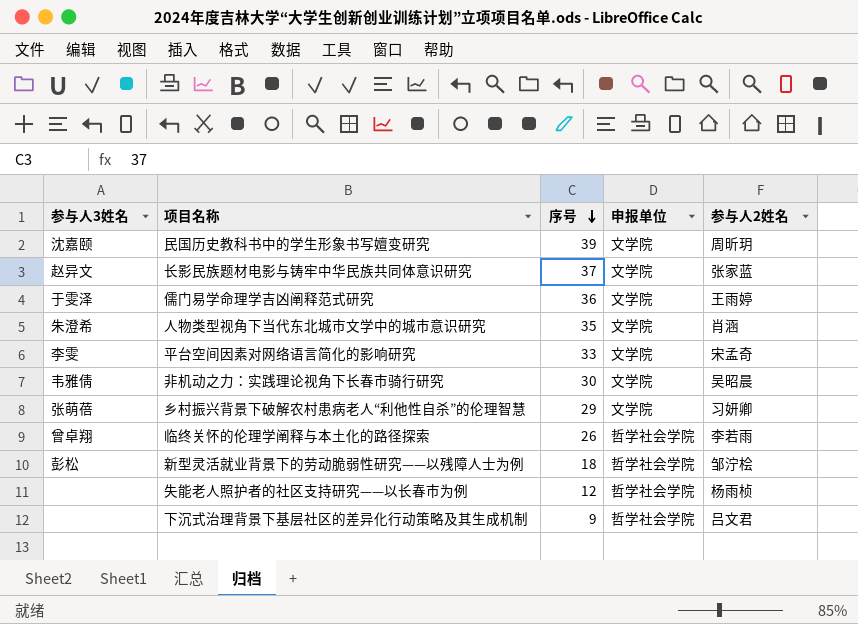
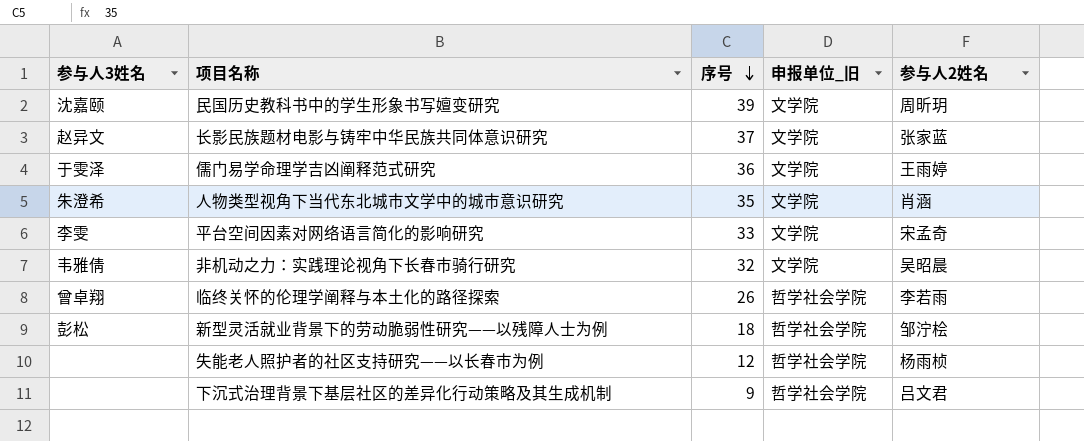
column name: 申报单位 -> 申报单位_旧
row 乡村振兴背景下破解农村患病老人“利他性自杀”的伦理智慧: 张萌蓓 | 29 | 文学院 | 习妍卿 -> none
非机动之力：实践理论视角下长春市骑行研究 | 序号: 30 -> 32

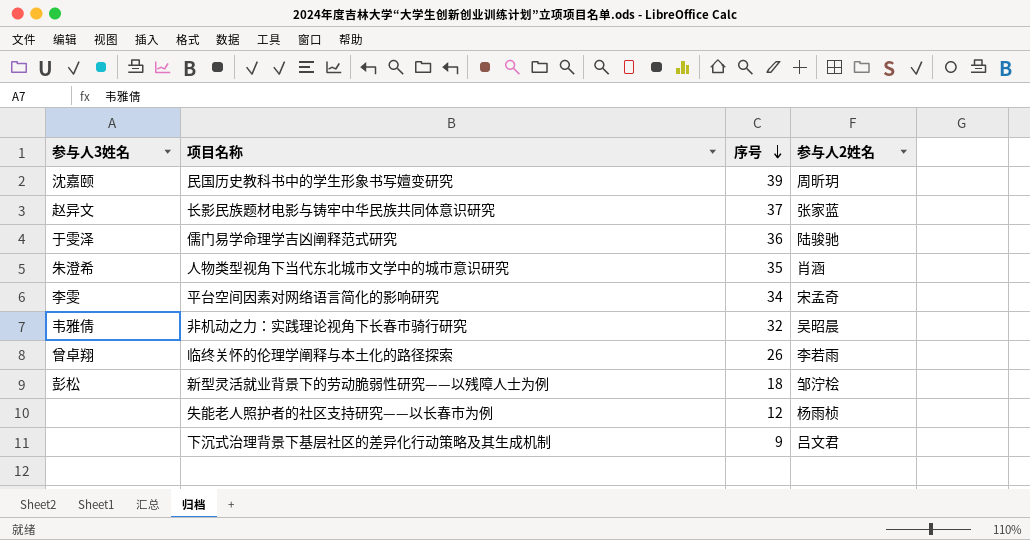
column 申报单位_旧 | position: 4 -> none
儒门易学命理学吉凶阐释范式研究 | 参与人2姓名: 王雨婷 -> 陆骏驰
平台空间因素对网络语言简化的影响研究 | 序号: 33 -> 34

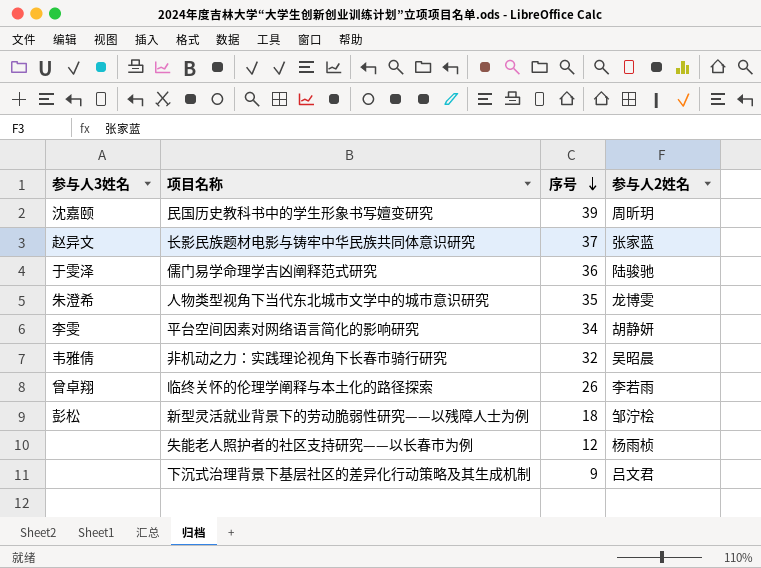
人物类型视角下当代东北城市文学中的城市意识研究 | 参与人2姓名: 肖涵 -> 龙博雯
平台空间因素对网络语言简化的影响研究 | 参与人2姓名: 宋孟奇 -> 胡静妍

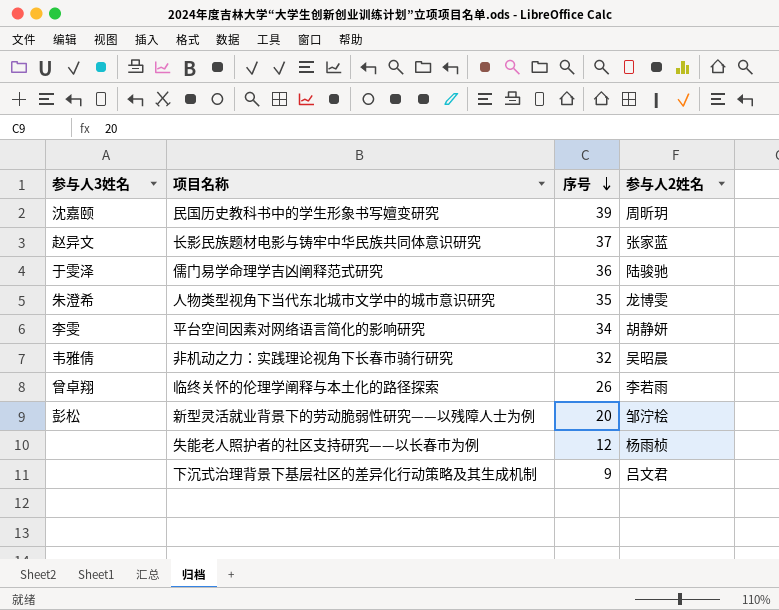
新型灵活就业背景下的劳动脆弱性研究——以残障人士为例 | 序号: 18 -> 20

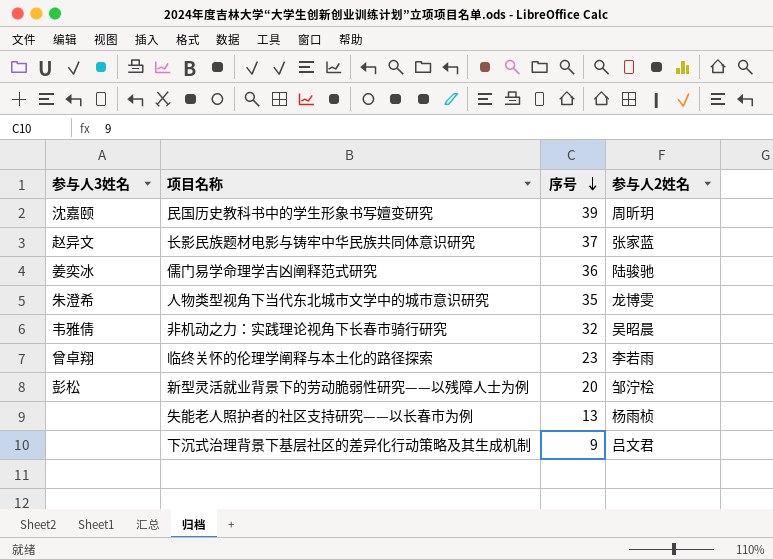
row 平台空间因素对网络语言简化的影响研究: 李雯 | 34 | 胡静妍 -> none
儒门易学命理学吉凶阐释范式研究 | 参与人3姓名: 于雯泽 -> 姜奕冰
临终关怀的伦理学阐释与本土化的路径探索 | 序号: 26 -> 23
失能老人照护者的社区支持研究——以长春市为例 | 序号: 12 -> 13

